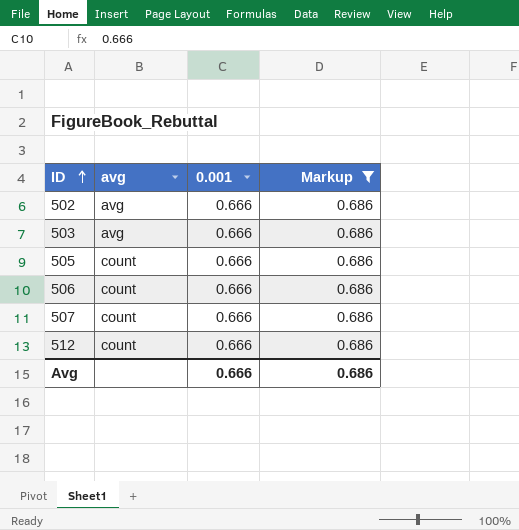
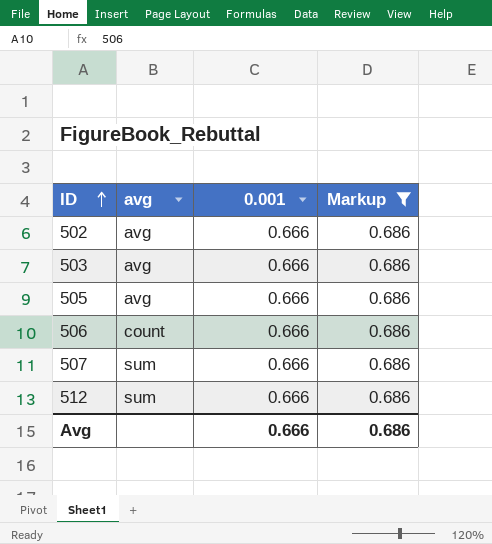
505 | avg: count -> avg
507 | avg: count -> sum
512 | avg: count -> sum

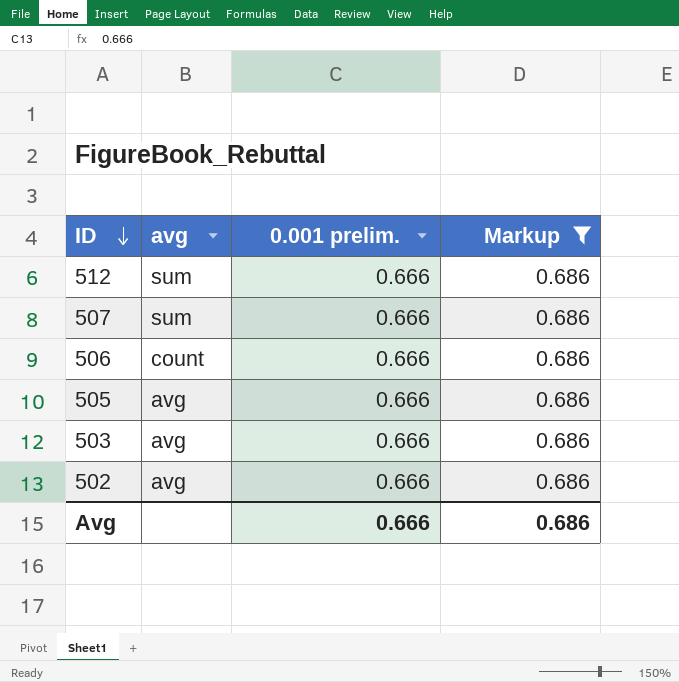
row order: ID ascending -> ID descending
column name: 0.001 -> 0.001 prelim.

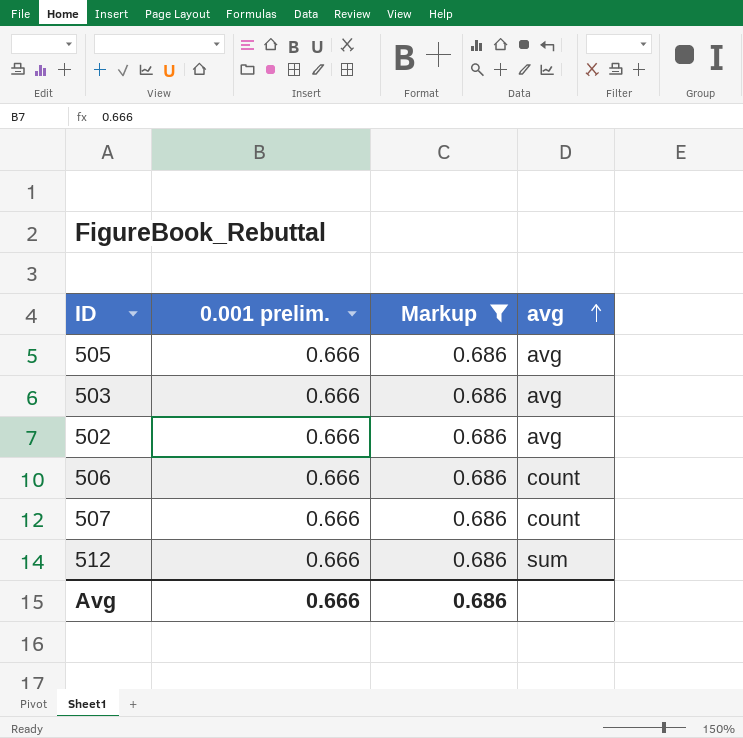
row order: ID descending -> avg ascending
column avg | position: 2 -> 4
507 | avg: sum -> count

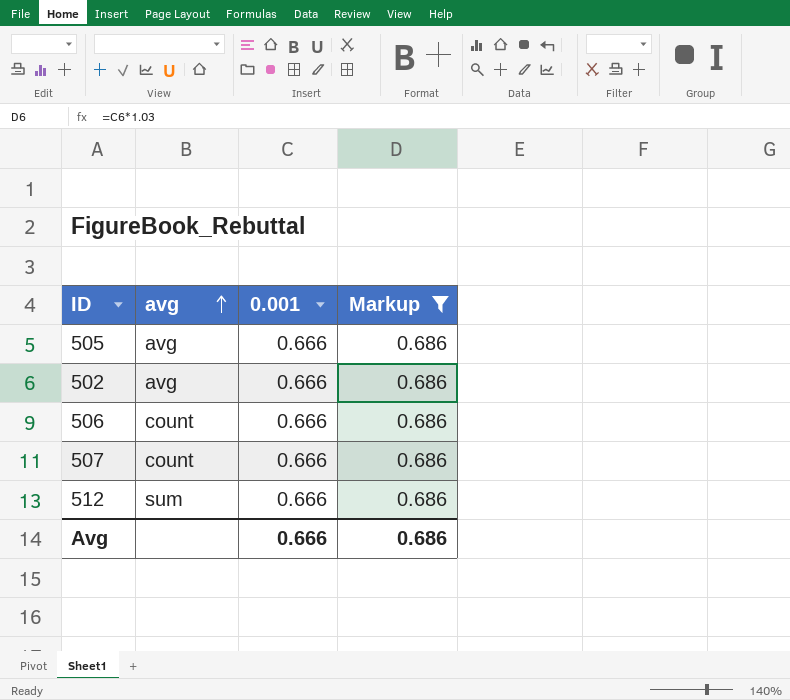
column avg | position: 4 -> 2
column name: 0.001 prelim. -> 0.001
row 503: 0.666 | 0.686 | avg -> none

